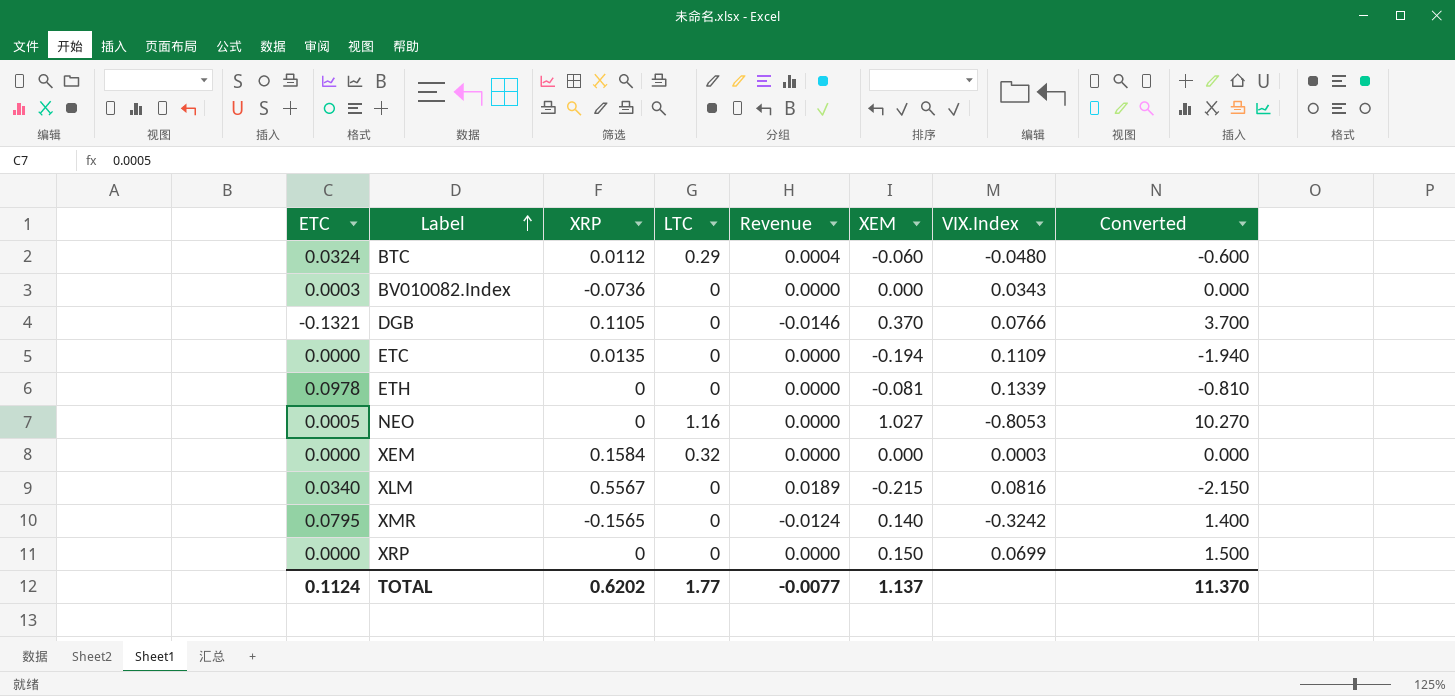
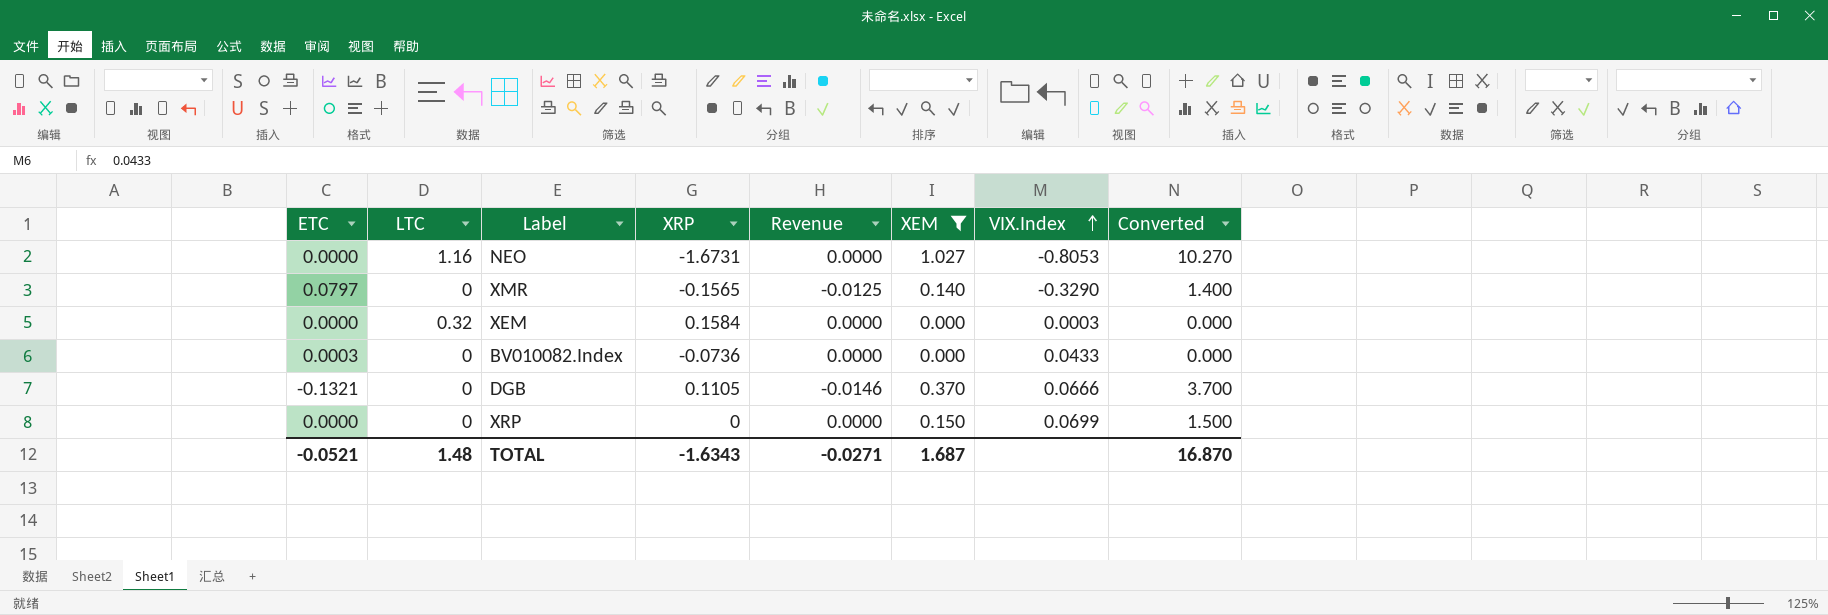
filter: none -> XEM >= 0.000
row order: Label ascending -> VIX.Index ascending
column LTC | position: 4 -> 2
NEO | ETC: 0.0005 -> 0.0000
NEO | XRP: 0 -> -1.6731
XMR | ETC: 0.0795 -> 0.0797
XMR | Revenue: -0.0124 -> -0.0125
XMR | VIX.Index: -0.3242 -> -0.3290
BV010082.Index | VIX.Index: 0.0343 -> 0.0433
DGB | VIX.Index: 0.0766 -> 0.0666
TOTAL | ETC: 0.1124 -> -0.0521
TOTAL | LTC: 1.77 -> 1.48
TOTAL | XRP: 0.6202 -> -1.6343
TOTAL | Revenue: -0.0077 -> -0.0271
TOTAL | XEM: 1.137 -> 1.687
TOTAL | Converted: 11.370 -> 16.870

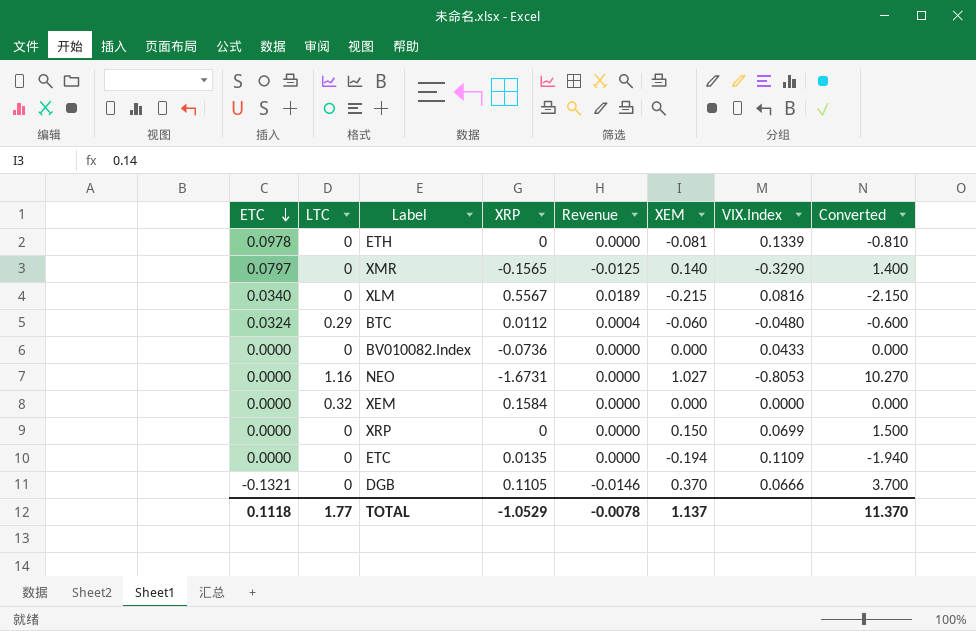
filter: XEM >= 0.000 -> none
row order: VIX.Index ascending -> ETC descending
BV010082.Index | ETC: 0.0003 -> 0.0000
XEM | VIX.Index: 0.0003 -> 0.0000
TOTAL | ETC: -0.0521 -> 0.1118
TOTAL | LTC: 1.48 -> 1.77
TOTAL | XRP: -1.6343 -> -1.0529
TOTAL | Revenue: -0.0271 -> -0.0078
TOTAL | XEM: 1.687 -> 1.137
TOTAL | Converted: 16.870 -> 11.370

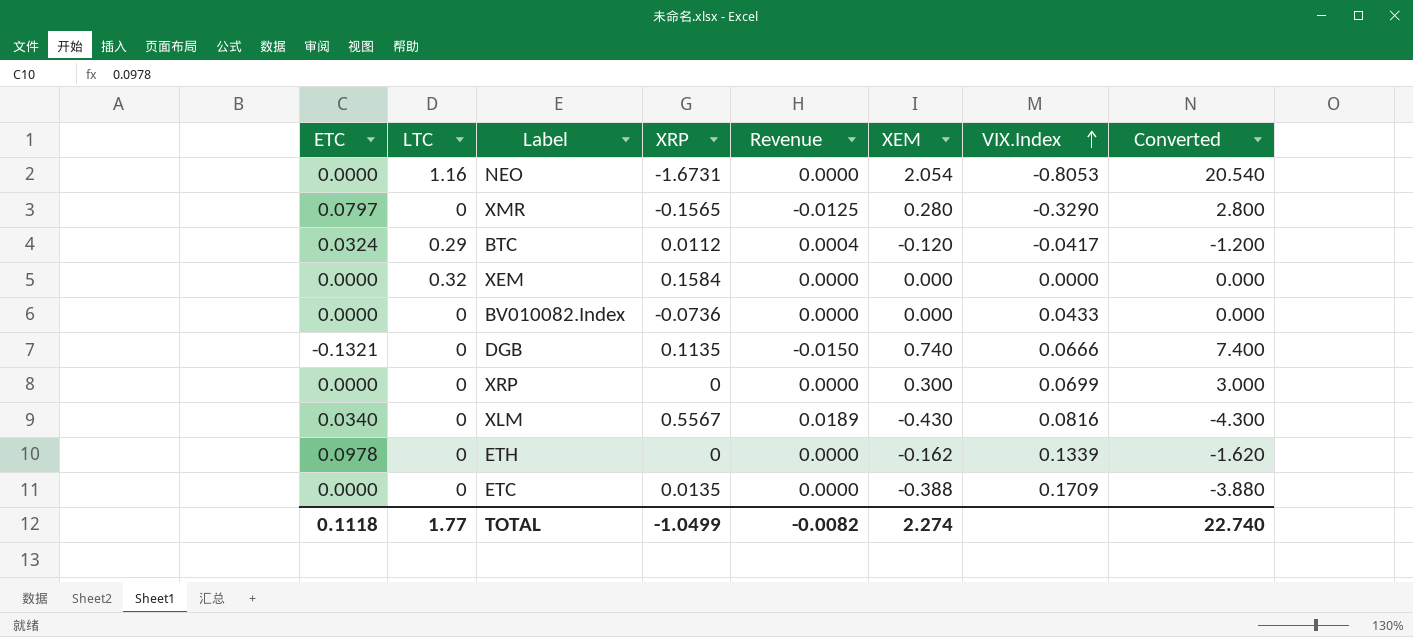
row order: ETC descending -> VIX.Index ascending
NEO | XEM: 1.027 -> 2.054
NEO | Converted: 10.270 -> 20.540
XMR | XEM: 0.140 -> 0.280
XMR | Converted: 1.400 -> 2.800
BTC | XEM: -0.060 -> -0.120
BTC | VIX.Index: -0.0480 -> -0.0417
BTC | Converted: -0.600 -> -1.200
DGB | XRP: 0.1105 -> 0.1135
DGB | Revenue: -0.0146 -> -0.0150
DGB | XEM: 0.370 -> 0.740
DGB | Converted: 3.700 -> 7.400
XRP | XEM: 0.150 -> 0.300
XRP | Converted: 1.500 -> 3.000
XLM | XEM: -0.215 -> -0.430
XLM | Converted: -2.150 -> -4.300
ETH | XEM: -0.081 -> -0.162
ETH | Converted: -0.810 -> -1.620
ETC | XEM: -0.194 -> -0.388
ETC | VIX.Index: 0.1109 -> 0.1709
ETC | Converted: -1.940 -> -3.880
TOTAL | XRP: -1.0529 -> -1.0499
TOTAL | Revenue: -0.0078 -> -0.0082
TOTAL | XEM: 1.137 -> 2.274
TOTAL | Converted: 11.370 -> 22.740

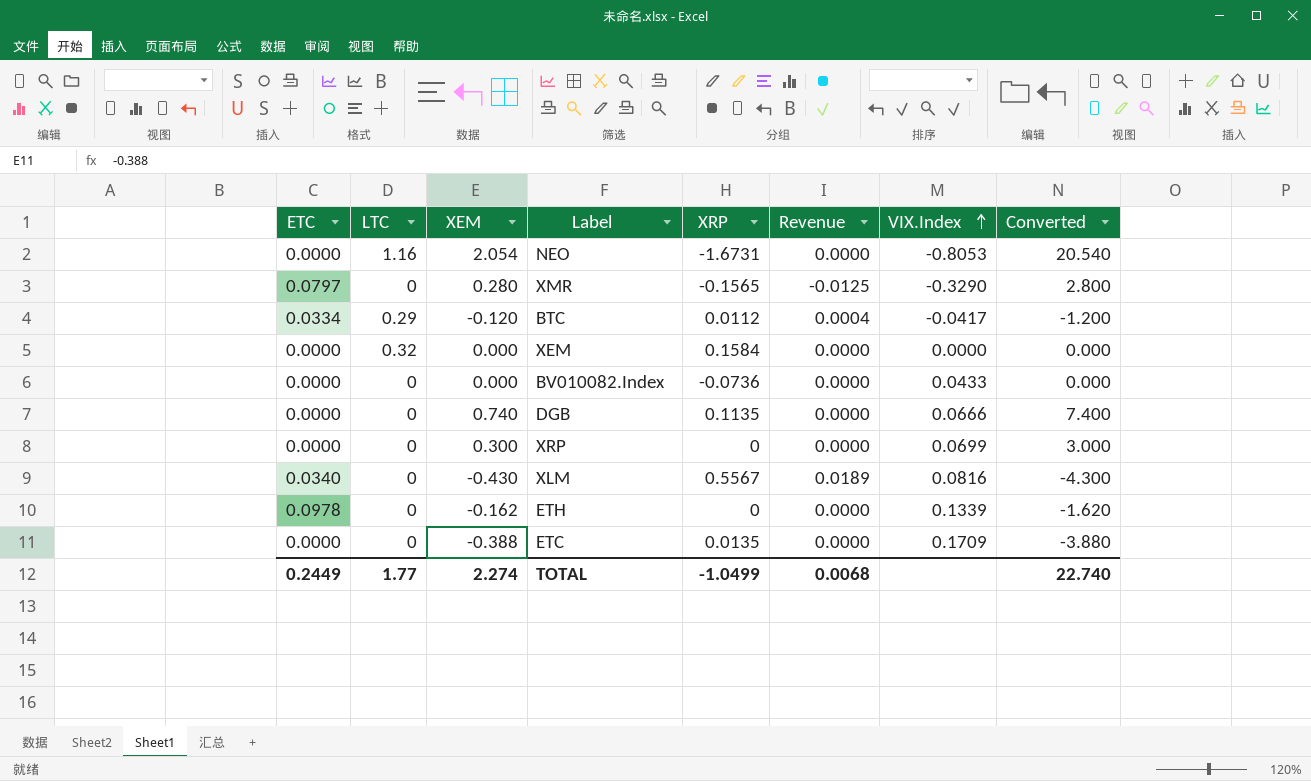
column XEM | position: 6 -> 3
BTC | ETC: 0.0324 -> 0.0334
DGB | ETC: -0.1321 -> 0.0000
DGB | Revenue: -0.0150 -> 0.0000
TOTAL | ETC: 0.1118 -> 0.2449
TOTAL | Revenue: -0.0082 -> 0.0068

